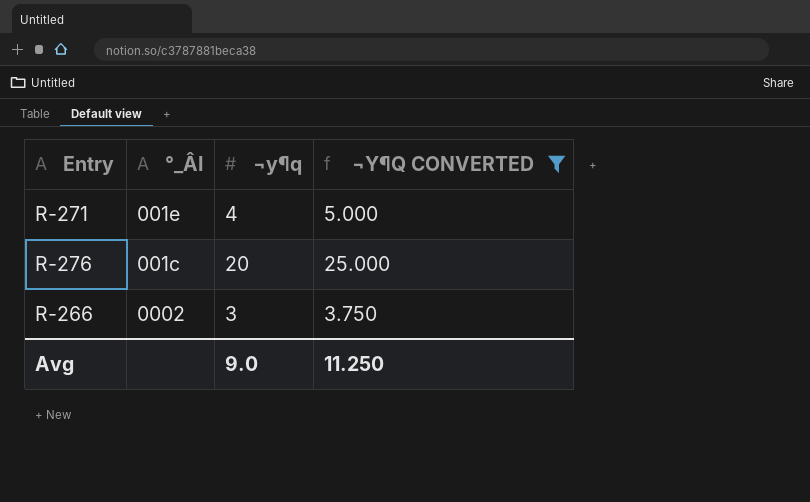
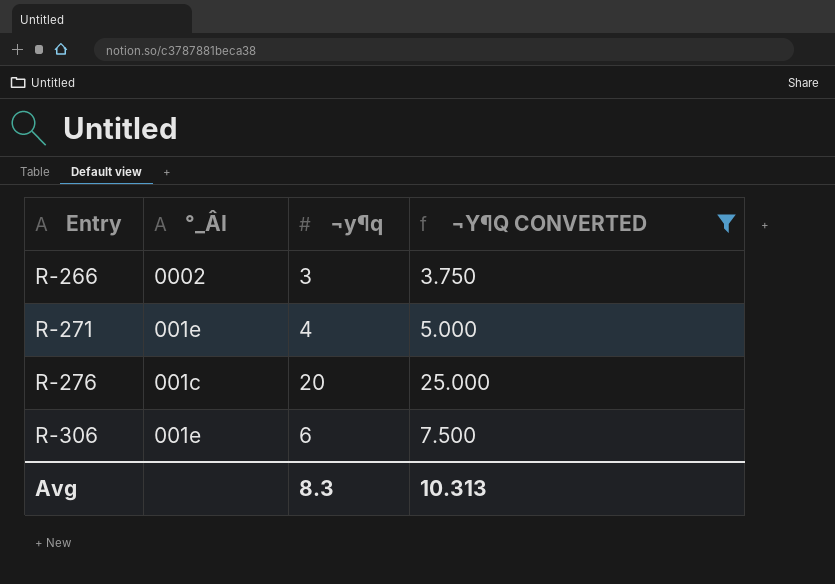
row order: none -> Entry ascending
row R-306: none -> 001e | 6 | 7.500
Avg | ¬y¶q: 9.0 -> 8.3
Avg | ¬Y¶Q CONVERTED: 11.250 -> 10.313

